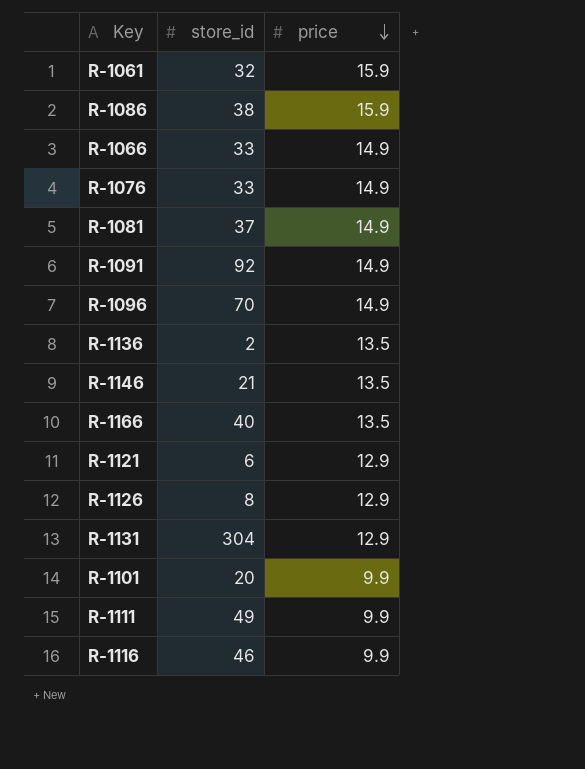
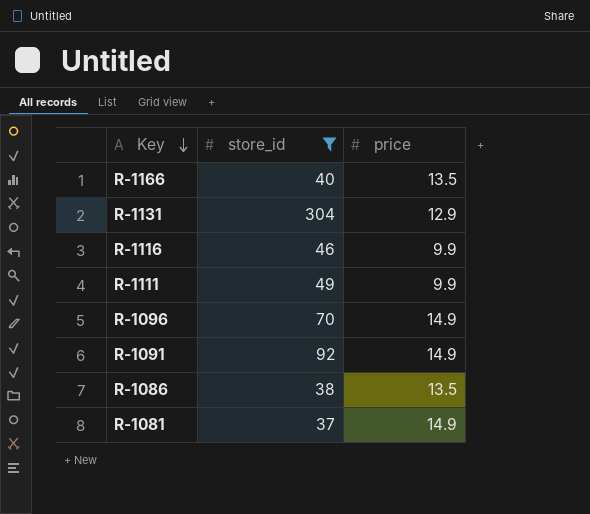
filter: none -> store_id >= 37
row order: price descending -> Key descending
R-1086 | price: 15.9 -> 13.5

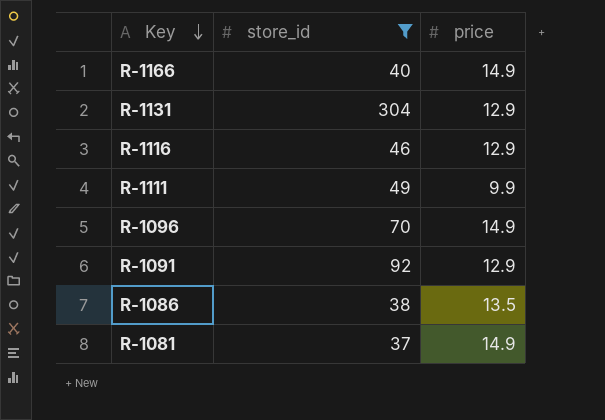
R-1166 | price: 13.5 -> 14.9
R-1116 | price: 9.9 -> 12.9
R-1091 | price: 14.9 -> 12.9

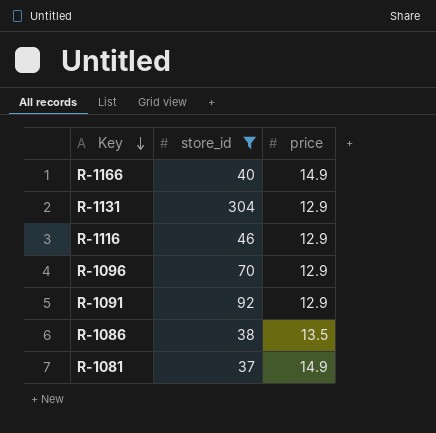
row R-1111: 49 | 9.9 -> none
R-1096 | price: 14.9 -> 12.9

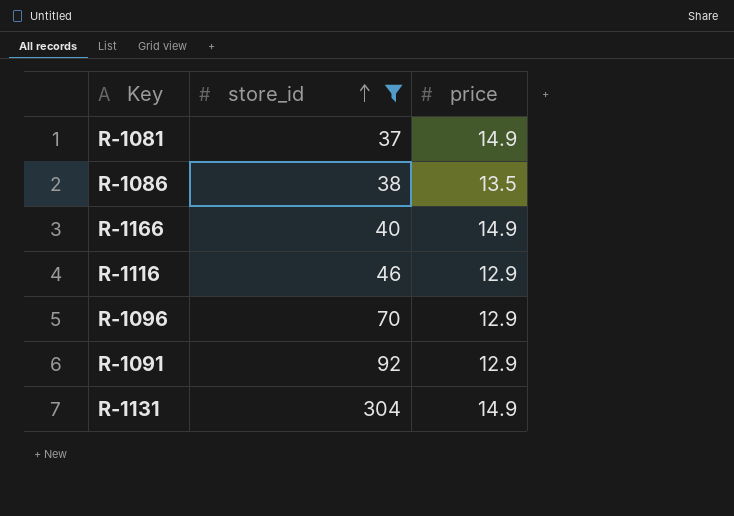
row order: Key descending -> store_id ascending
R-1131 | price: 12.9 -> 14.9

